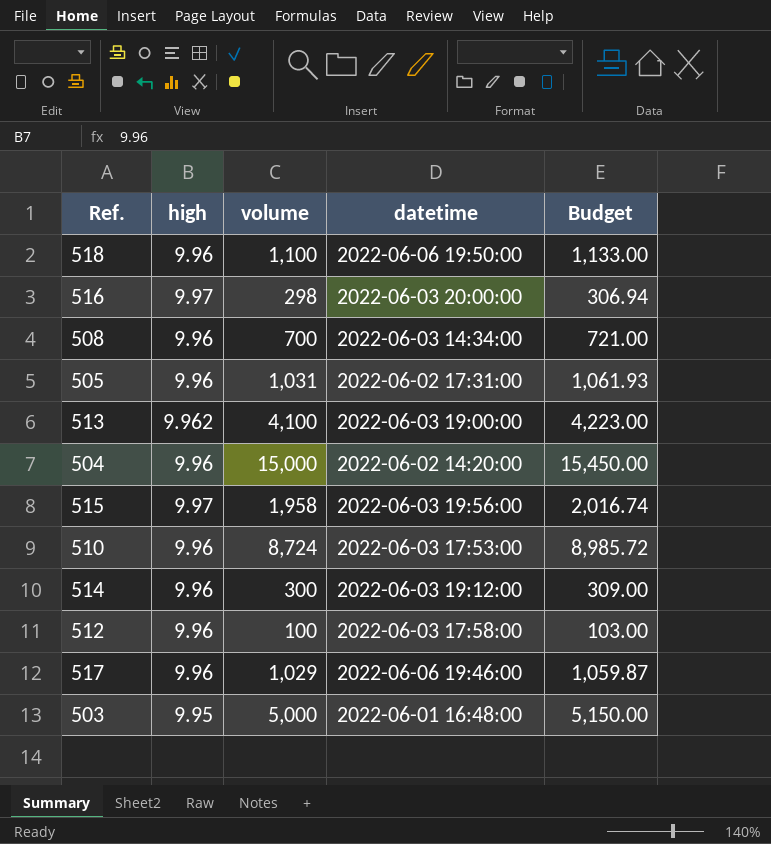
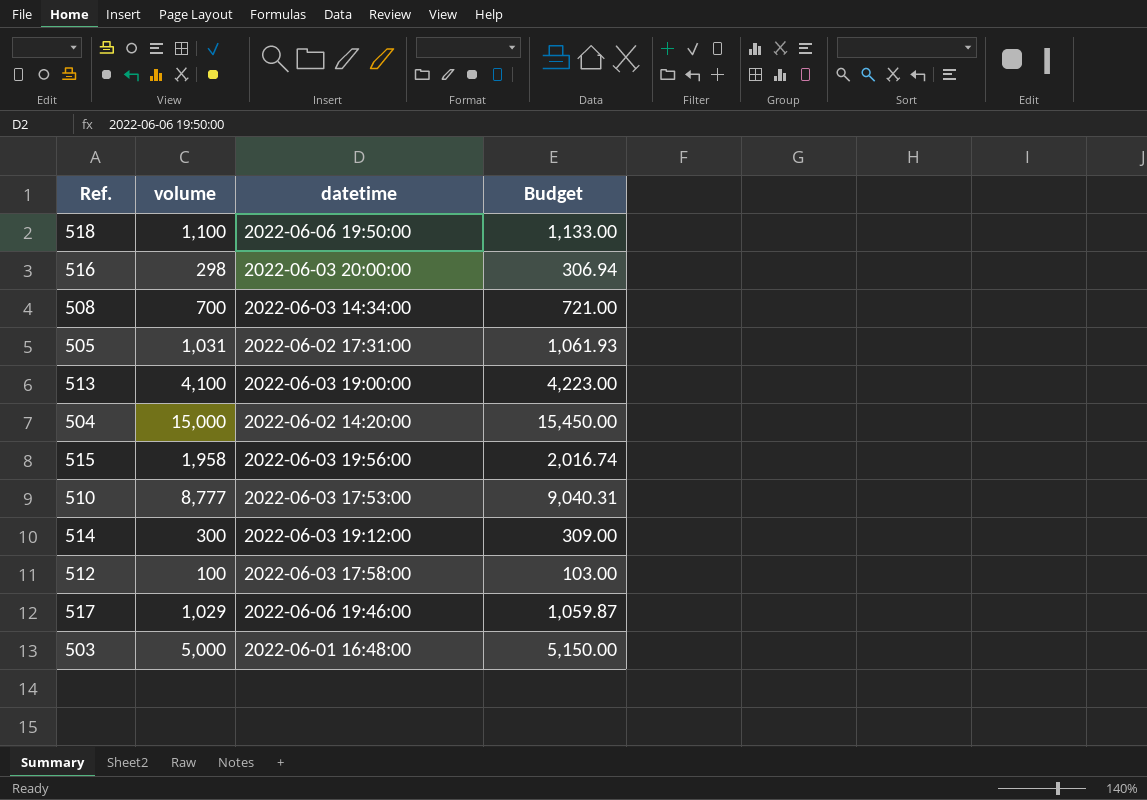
column high | position: 2 -> none
510 | volume: 8,724 -> 8,777
510 | Budget: 8,985.72 -> 9,040.31

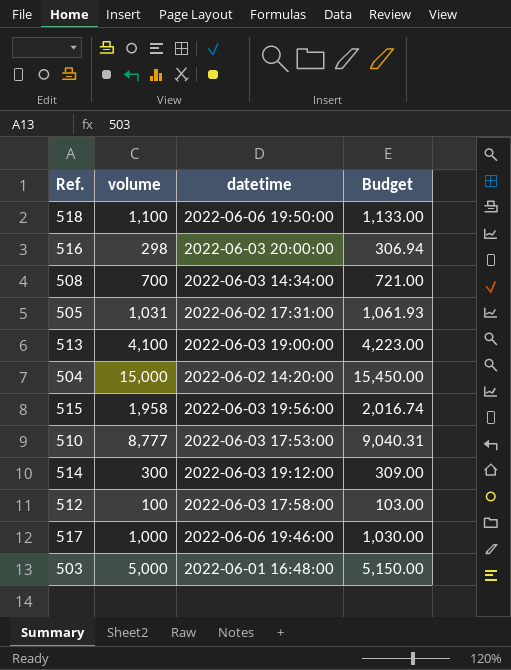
517 | volume: 1,029 -> 1,000
517 | Budget: 1,059.87 -> 1,030.00

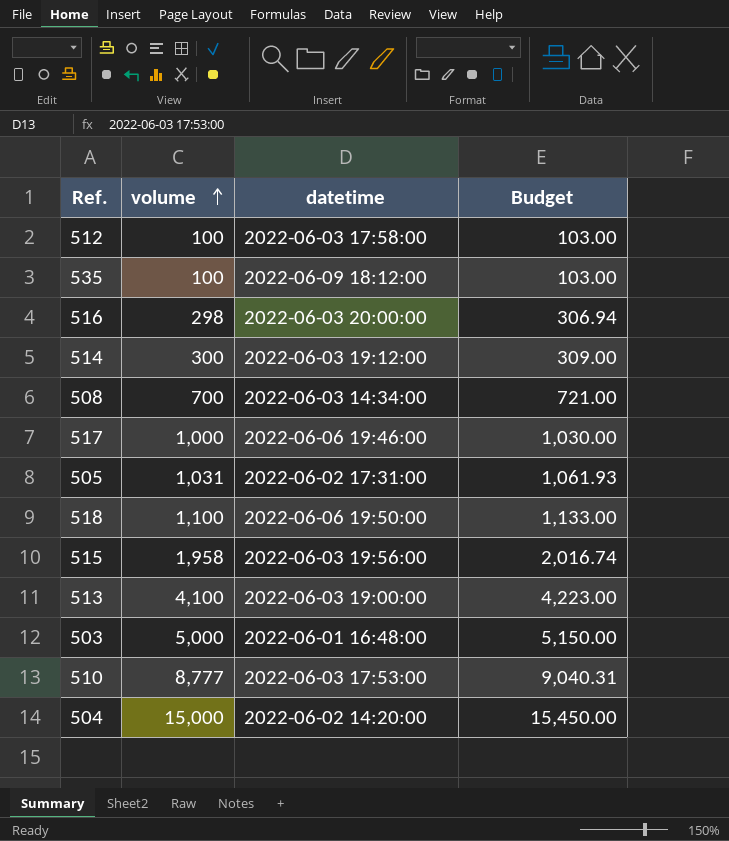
row order: none -> volume ascending
row 535: none -> 100 | 2022-06-09 18:12:00 | 103.00

